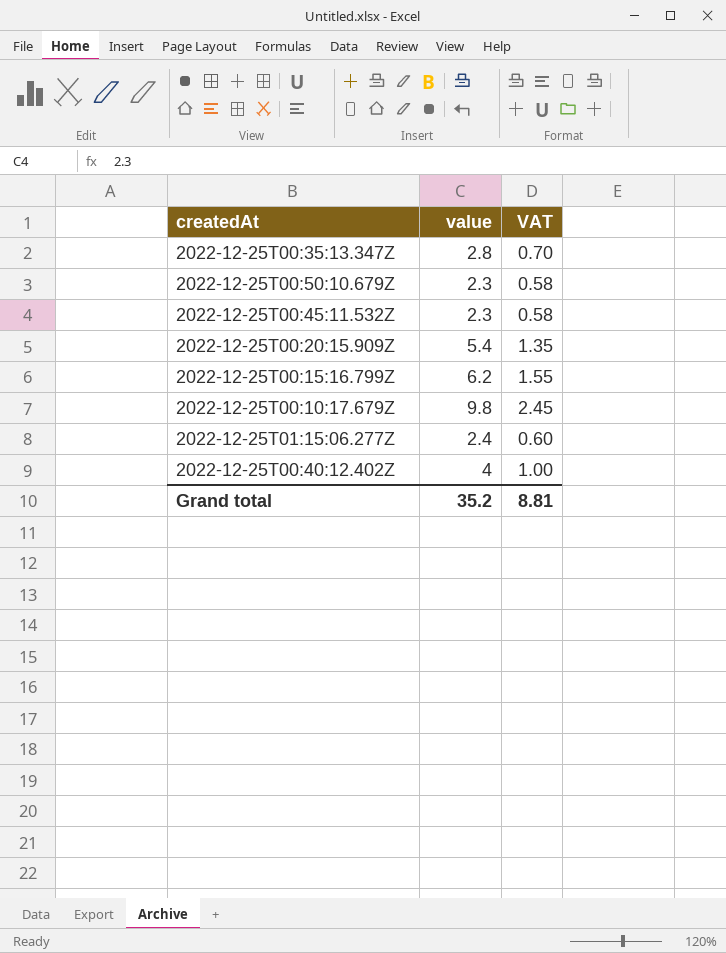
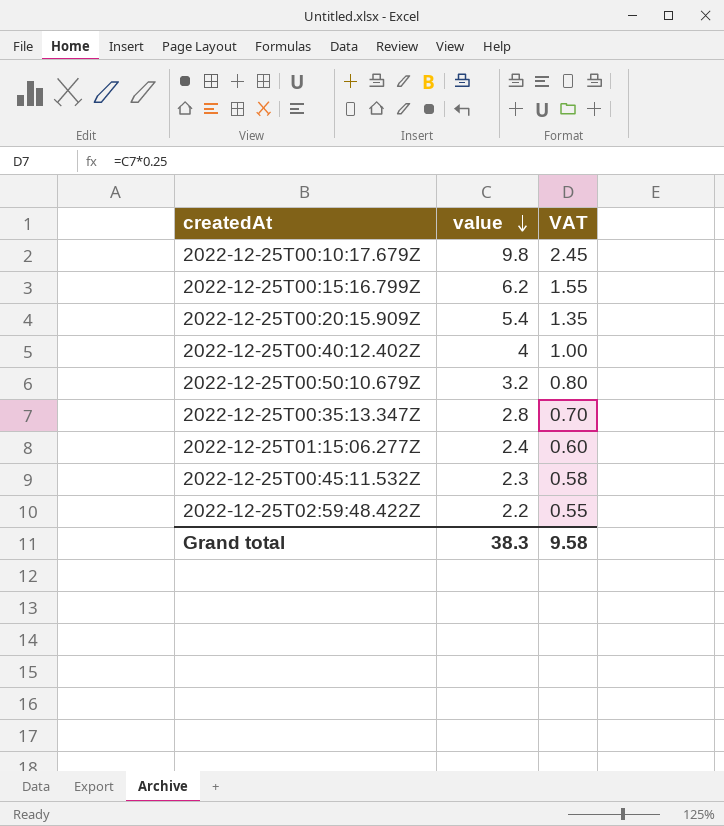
row order: none -> value descending
2022-12-25T00:50:10.679Z | value: 2.3 -> 3.2
2022-12-25T00:50:10.679Z | VAT: 0.58 -> 0.80
row 2022-12-25T02:59:48.422Z: none -> 2.2 | 0.55
Grand total | value: 35.2 -> 38.3
Grand total | VAT: 8.81 -> 9.58

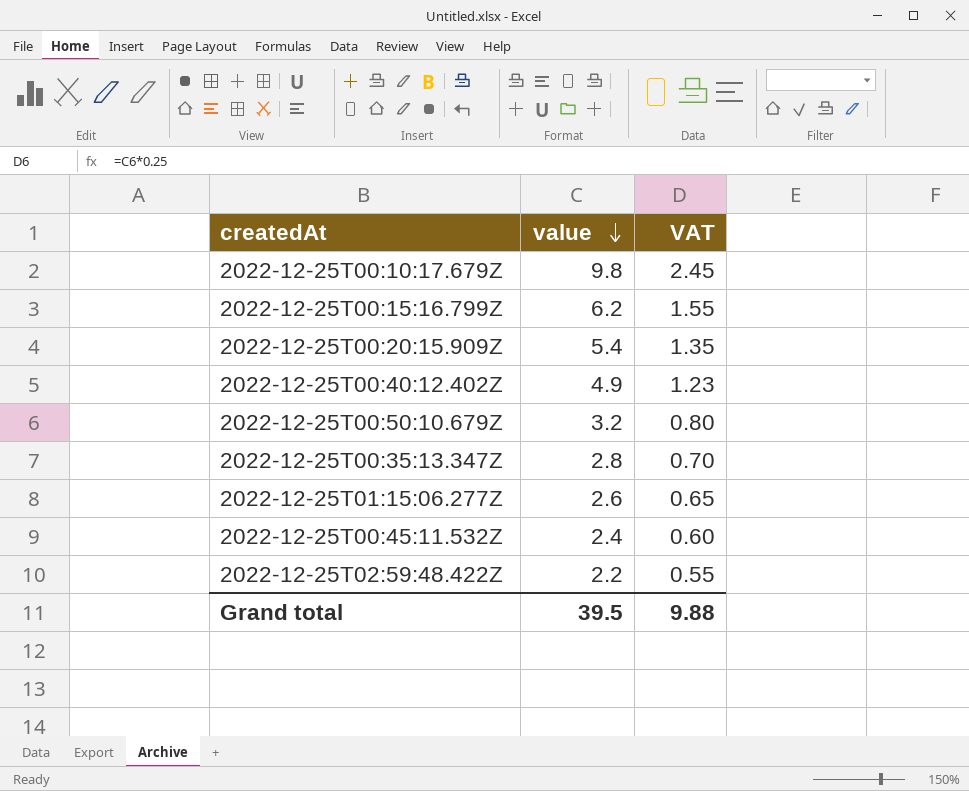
2022-12-25T00:40:12.402Z | value: 4 -> 4.9
2022-12-25T00:40:12.402Z | VAT: 1.00 -> 1.23
2022-12-25T01:15:06.277Z | value: 2.4 -> 2.6
2022-12-25T01:15:06.277Z | VAT: 0.60 -> 0.65
2022-12-25T00:45:11.532Z | value: 2.3 -> 2.4
2022-12-25T00:45:11.532Z | VAT: 0.58 -> 0.60
Grand total | value: 38.3 -> 39.5
Grand total | VAT: 9.58 -> 9.88

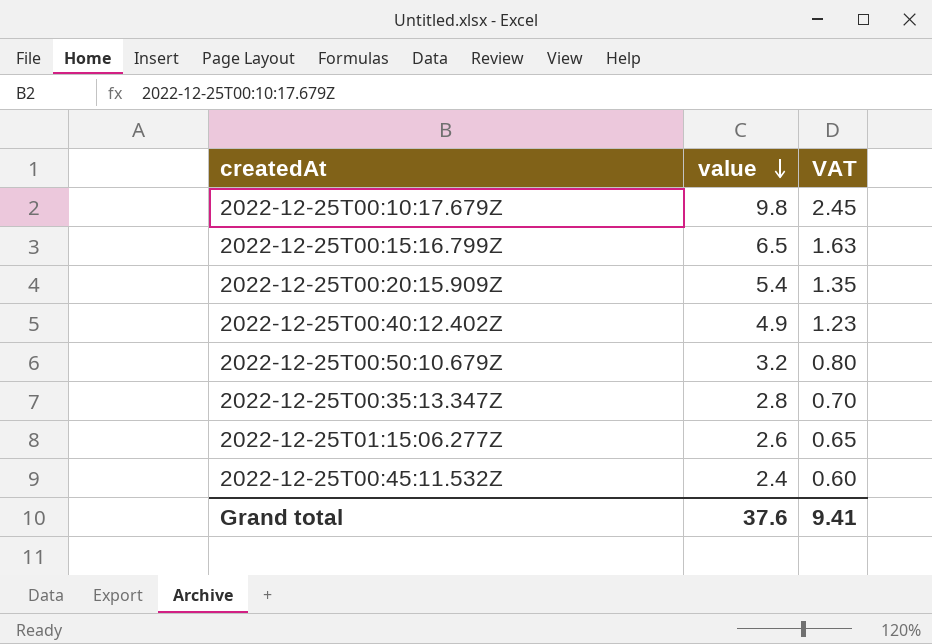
row 2022-12-25T02:59:48.422Z: 2.2 | 0.55 -> none
2022-12-25T00:15:16.799Z | value: 6.2 -> 6.5
2022-12-25T00:15:16.799Z | VAT: 1.55 -> 1.63
Grand total | value: 39.5 -> 37.6
Grand total | VAT: 9.88 -> 9.41

